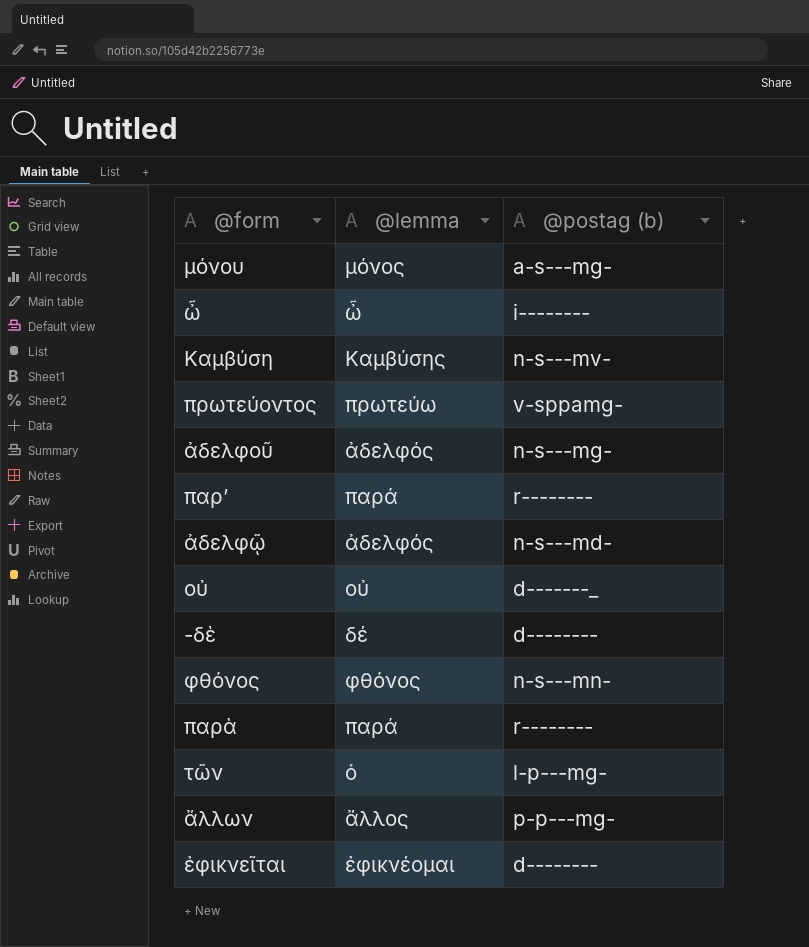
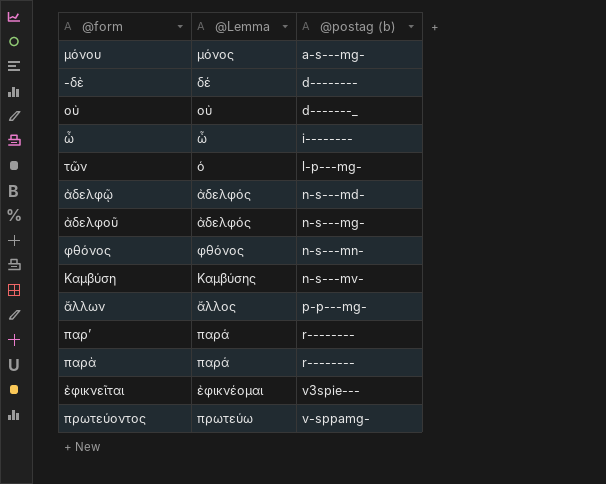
row order: none -> @postag (b) ascending
column name: @lemma -> @Lemma
ἐφικνεῖται | @postag (b): d-------- -> v3spie---

